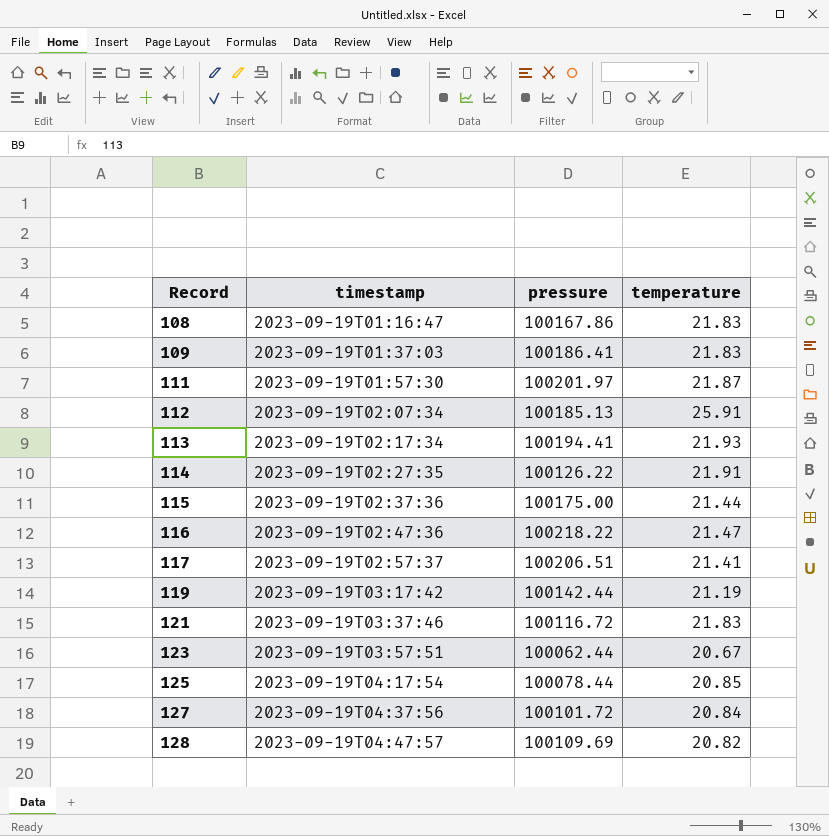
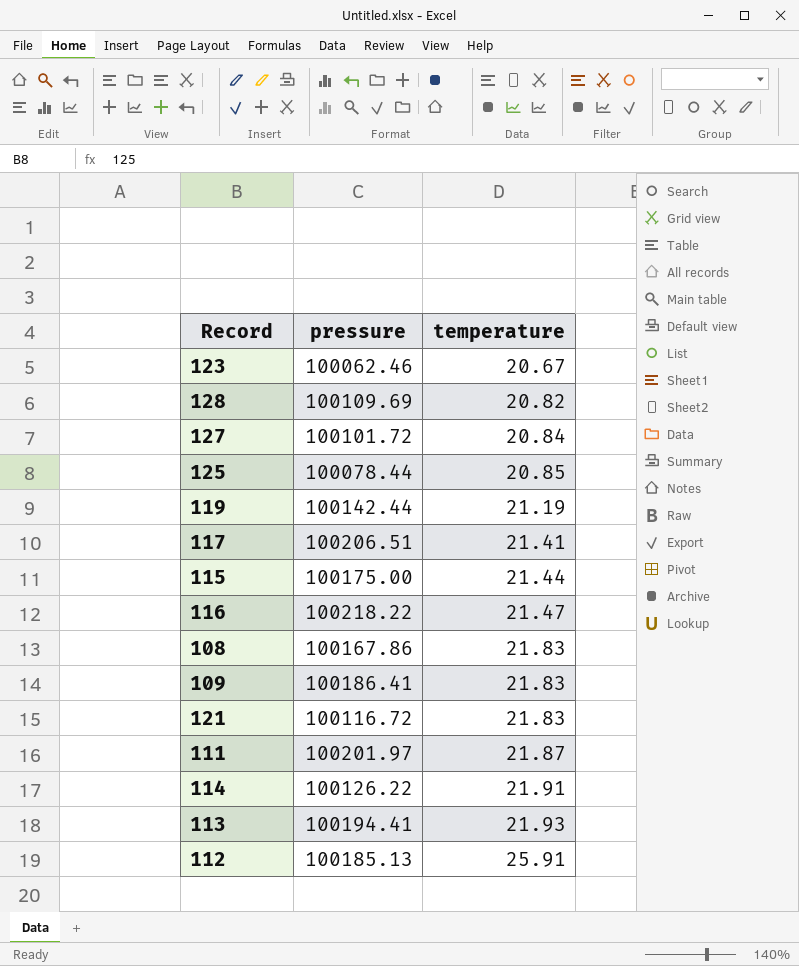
row order: Record ascending -> temperature ascending
column timestamp | position: 2 -> none
123 | pressure: 100062.44 -> 100062.46

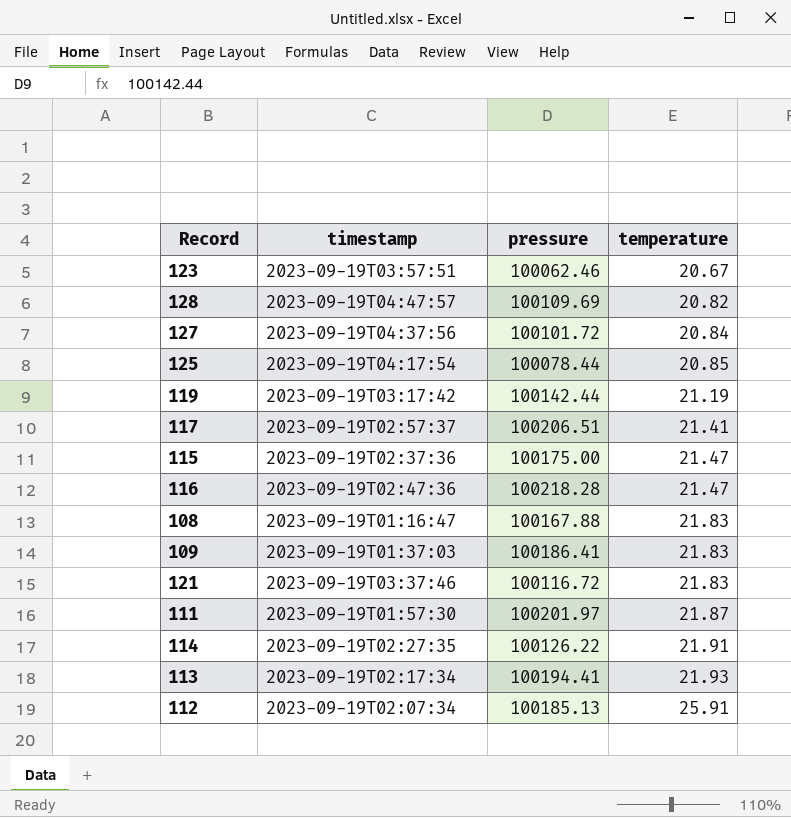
column timestamp | position: none -> 2
115 | temperature: 21.44 -> 21.47
116 | pressure: 100218.22 -> 100218.28
108 | pressure: 100167.86 -> 100167.88

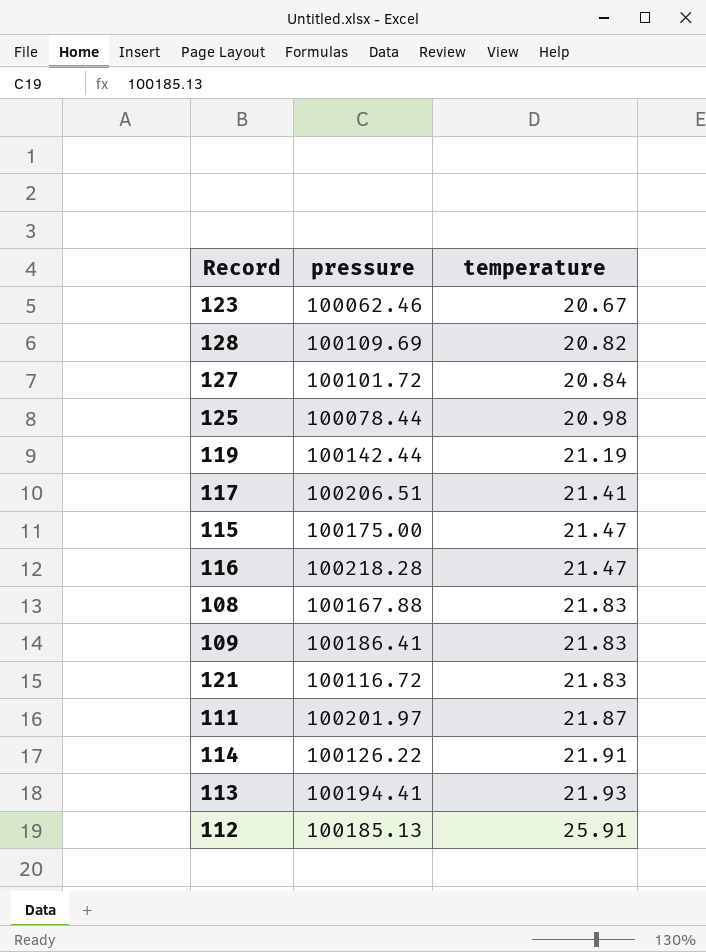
column timestamp | position: 2 -> none
125 | temperature: 20.85 -> 20.98

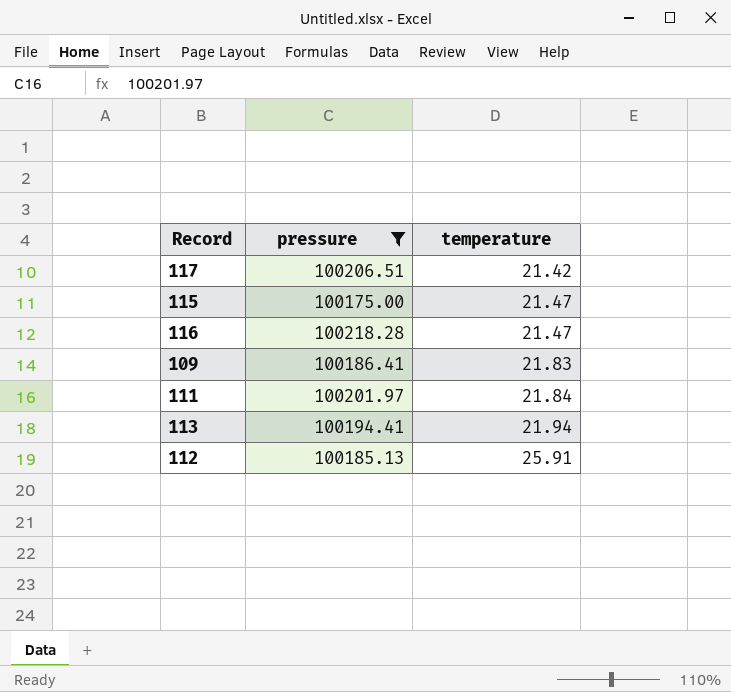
filter: none -> pressure >= 100175.00
117 | temperature: 21.41 -> 21.42
111 | temperature: 21.87 -> 21.84
113 | temperature: 21.93 -> 21.94

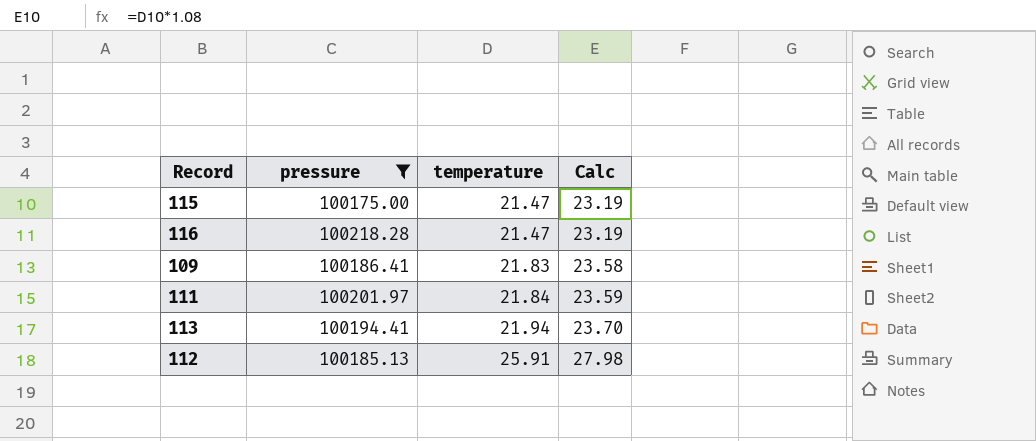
column Calc | formula: none -> [temperature] * 1.08
row 117: 100206.51 | 21.42 -> none

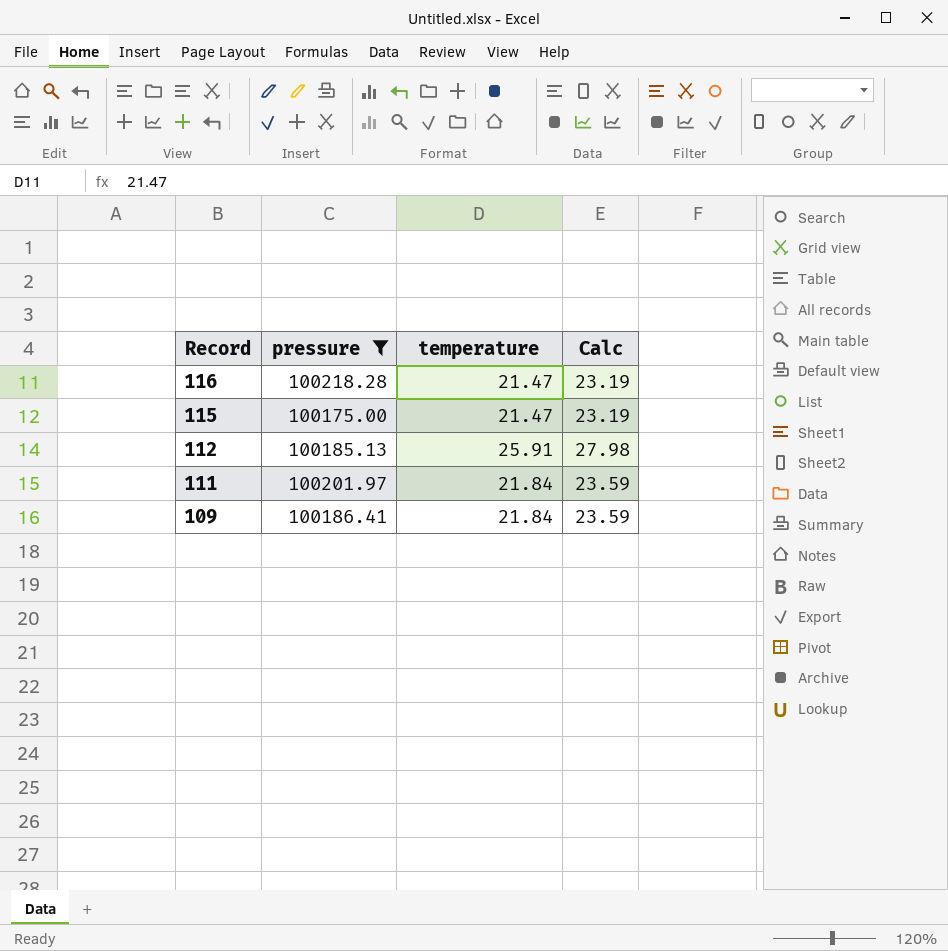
row order: temperature ascending -> Record descending
row 113: 100194.41 | 21.94 | 23.70 -> none
109 | temperature: 21.83 -> 21.84
109 | Calc: 23.58 -> 23.59

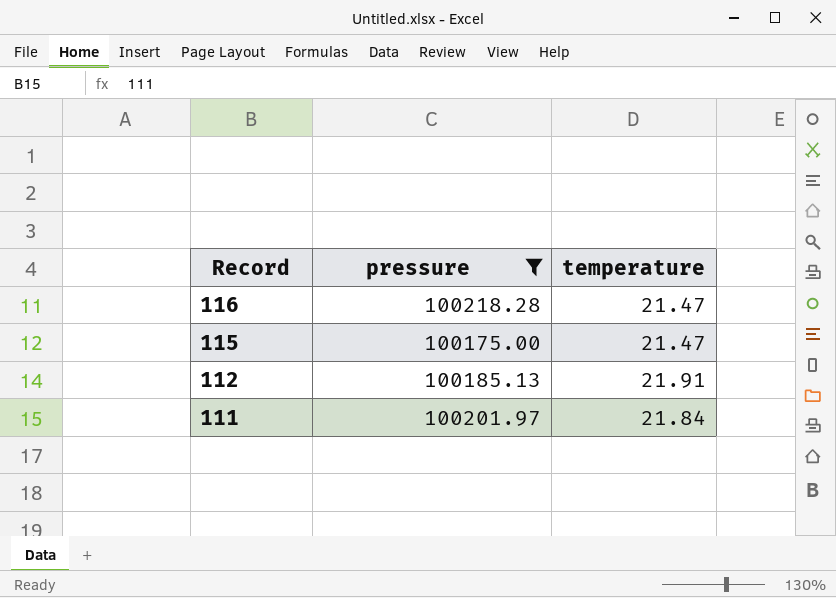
column Calc | formula: [temperature] * 1.08 -> none
row 109: 100186.41 | 21.84 | 23.59 -> none
112 | temperature: 25.91 -> 21.91

